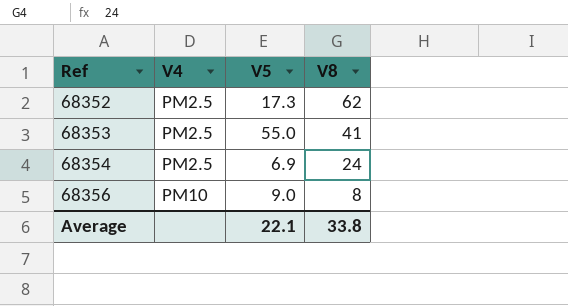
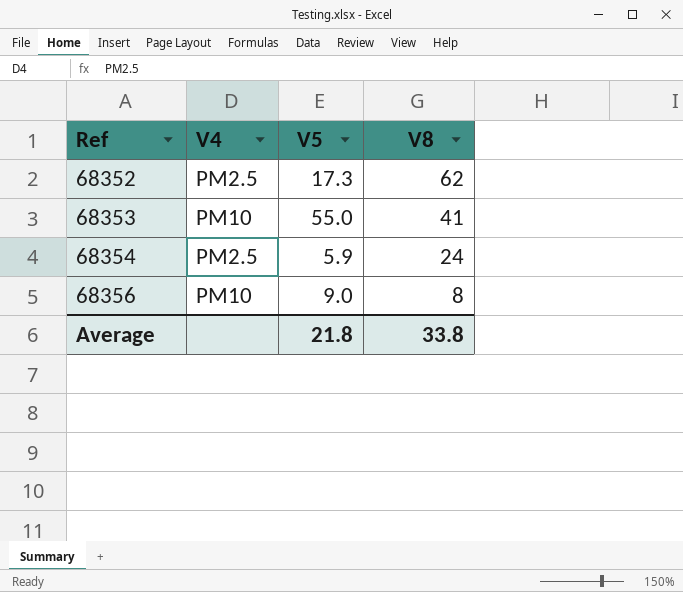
68353 | V4: PM2.5 -> PM10
68354 | V5: 6.9 -> 5.9
Average | V5: 22.1 -> 21.8

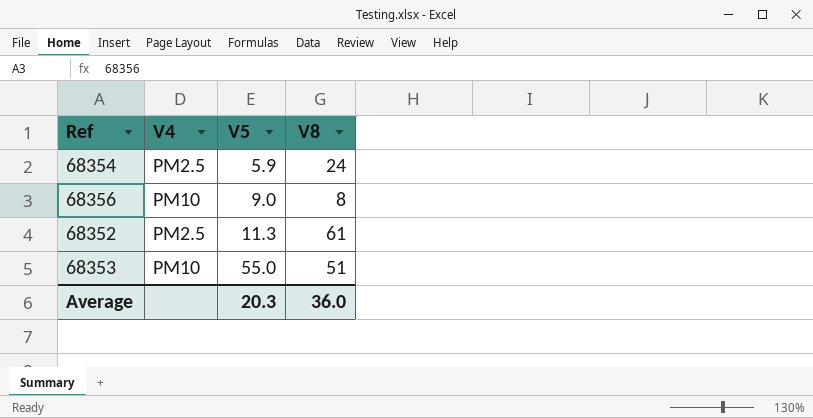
row order: Ref ascending -> V5 ascending
68352 | V5: 17.3 -> 11.3
68352 | V8: 62 -> 61
68353 | V8: 41 -> 51
Average | V5: 21.8 -> 20.3
Average | V8: 33.8 -> 36.0

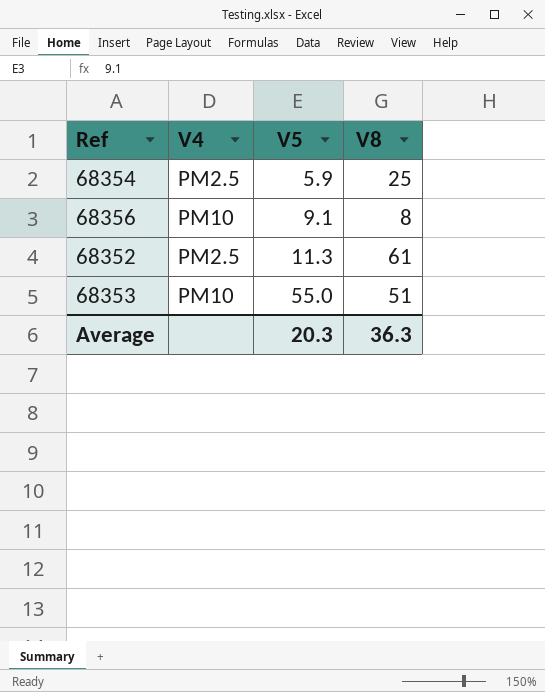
68354 | V8: 24 -> 25
68356 | V5: 9.0 -> 9.1
Average | V8: 36.0 -> 36.3

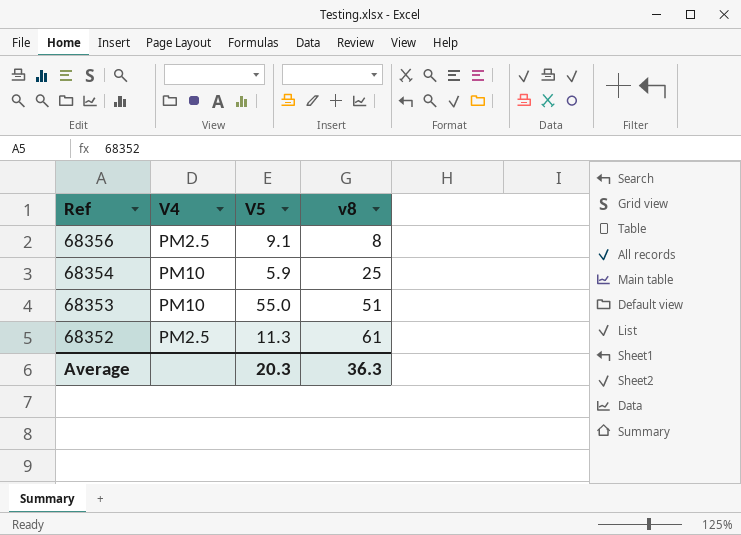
row order: V5 ascending -> Ref descending
column name: V8 -> v8
68356 | V4: PM10 -> PM2.5
68354 | V4: PM2.5 -> PM10

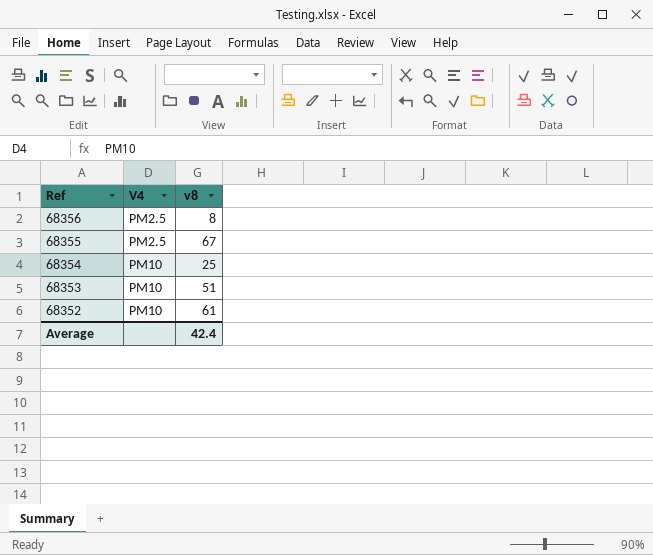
column V5 | position: 3 -> none
row 68355: none -> PM2.5 | 67
68352 | V4: PM2.5 -> PM10
Average | v8: 36.3 -> 42.4

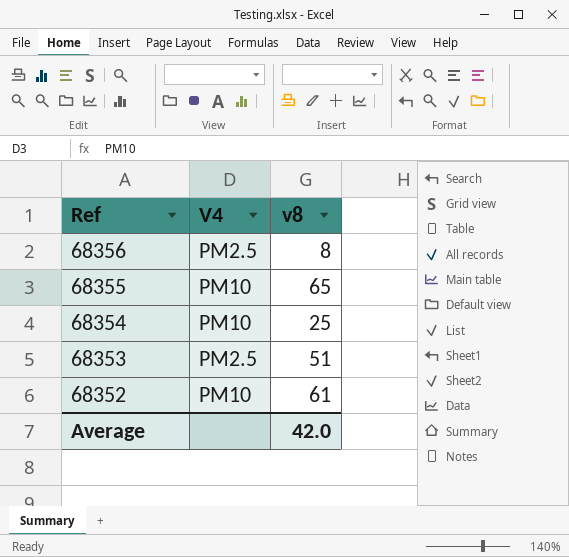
68355 | V4: PM2.5 -> PM10
68355 | v8: 67 -> 65
68353 | V4: PM10 -> PM2.5
Average | v8: 42.4 -> 42.0

